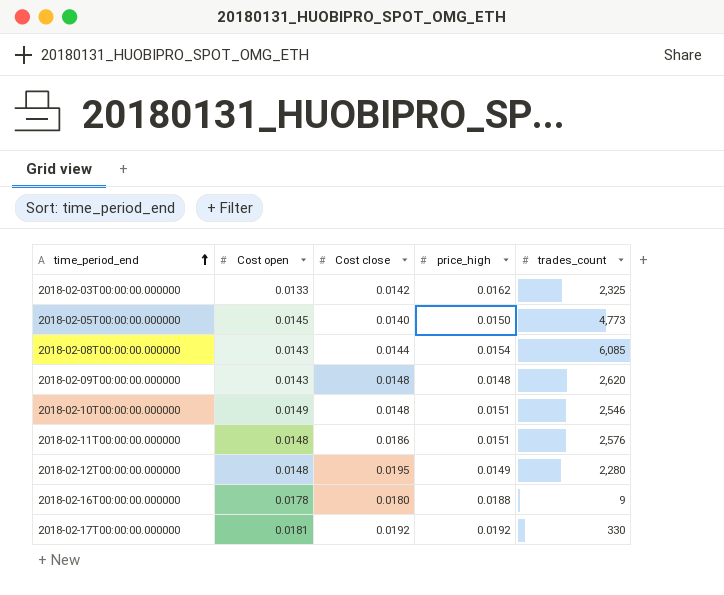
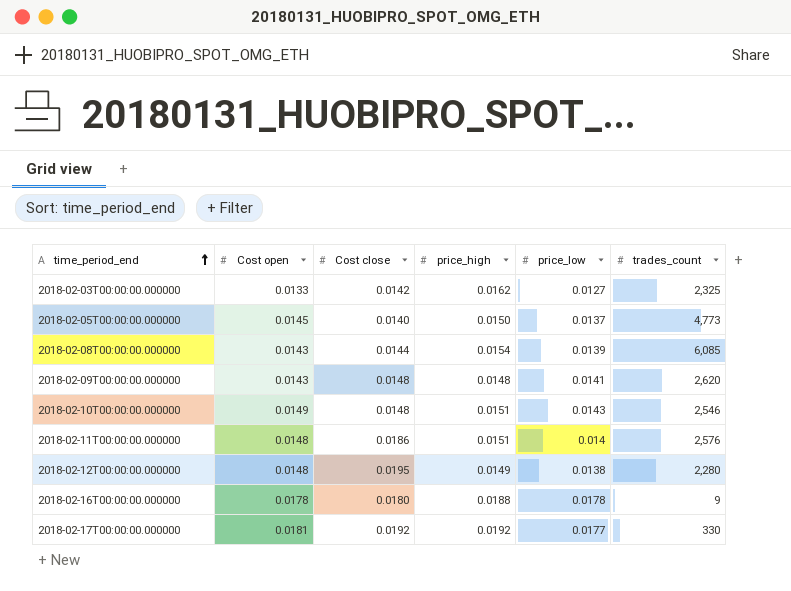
column price_low | position: none -> 5

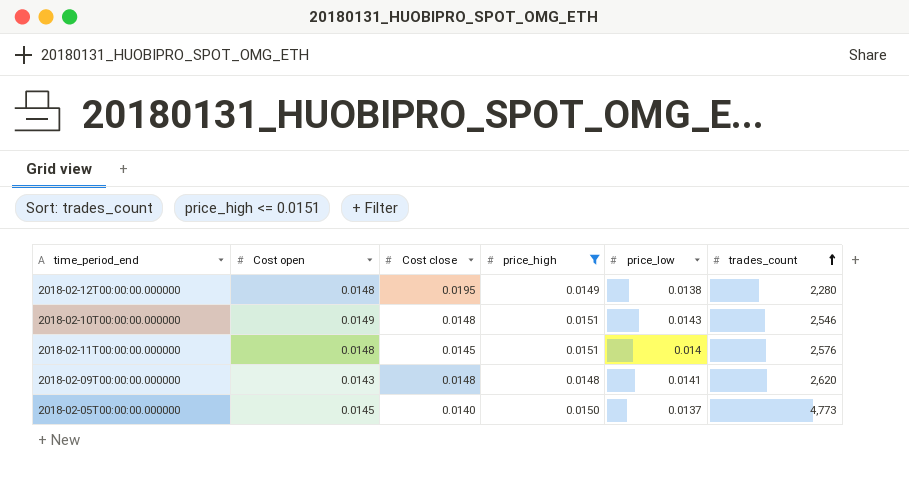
filter: none -> price_high <= 0.0151
row order: time_period_end ascending -> trades_count ascending
2018-02-11T00:00:00.000000 | Cost close: 0.0186 -> 0.0145

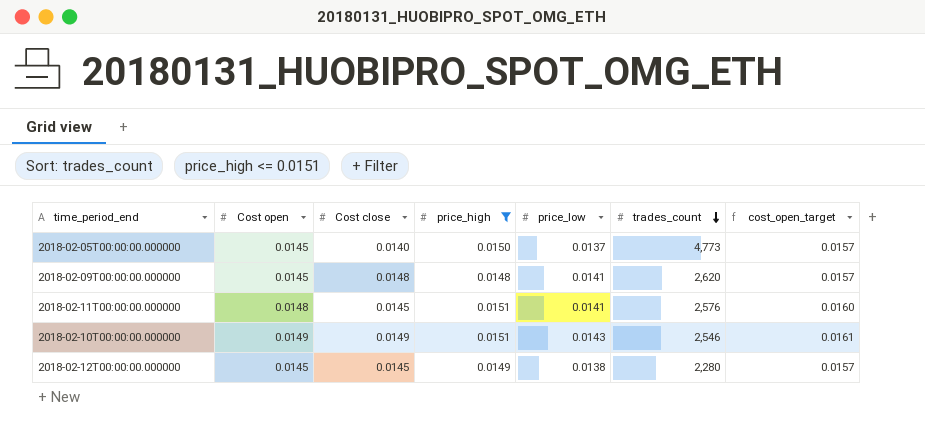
row order: trades_count ascending -> trades_count descending
column cost_open_target | formula: none -> [Cost open] * 1.08
2018-02-09T00:00:00.000000 | Cost open: 0.0143 -> 0.0145
2018-02-11T00:00:00.000000 | price_low: 0.014 -> 0.0141
2018-02-10T00:00:00.000000 | Cost close: 0.0148 -> 0.0149
2018-02-12T00:00:00.000000 | Cost open: 0.0148 -> 0.0145
2018-02-12T00:00:00.000000 | Cost close: 0.0195 -> 0.0145

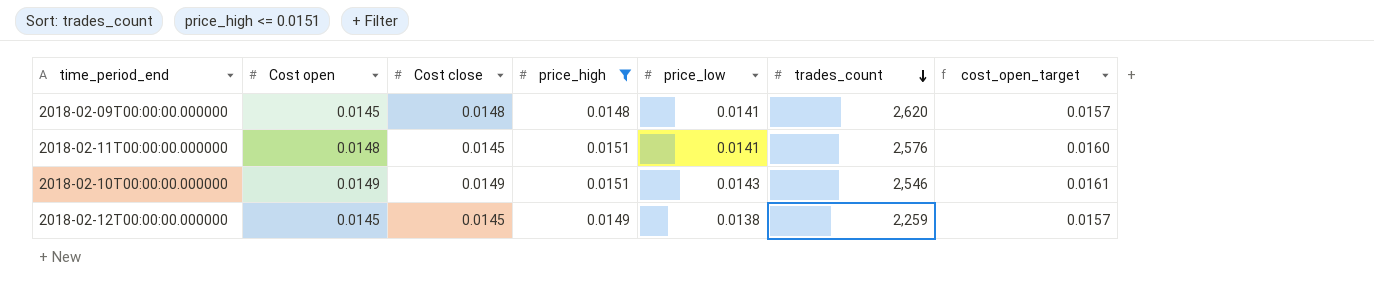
row 2018-02-05T00:00:00.000000: 0.0145 | 0.0140 | 0.0150 | 0.0137 | 4,773 | 0.0157 -> none
2018-02-12T00:00:00.000000 | trades_count: 2,280 -> 2,259

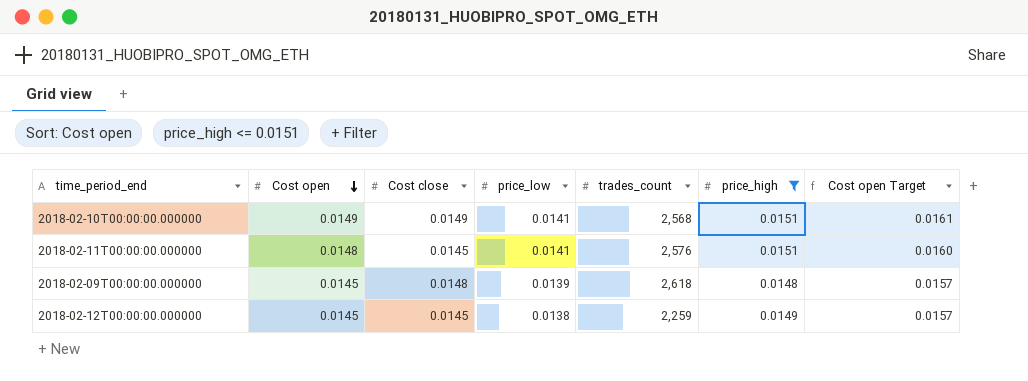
row order: trades_count descending -> Cost open descending
column price_high | position: 4 -> 6
column name: cost_open_target -> Cost open Target
2018-02-10T00:00:00.000000 | price_low: 0.0143 -> 0.0141
2018-02-10T00:00:00.000000 | trades_count: 2,546 -> 2,568
2018-02-09T00:00:00.000000 | price_low: 0.0141 -> 0.0139
2018-02-09T00:00:00.000000 | trades_count: 2,620 -> 2,618

